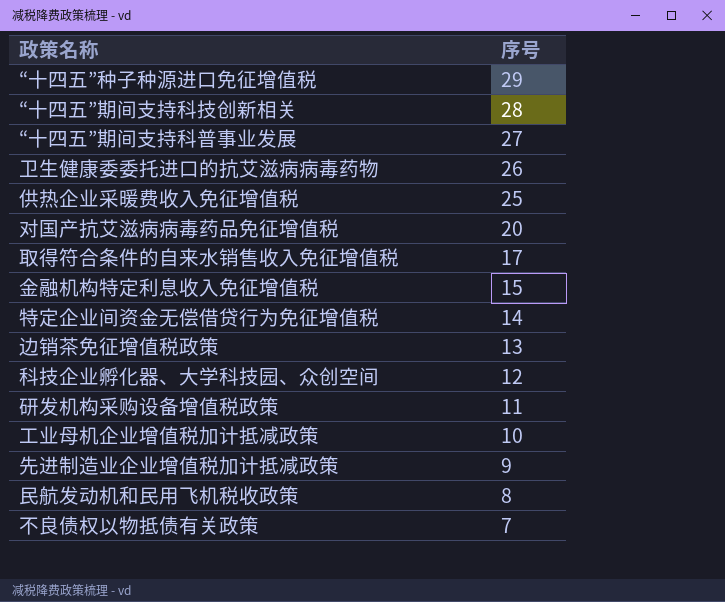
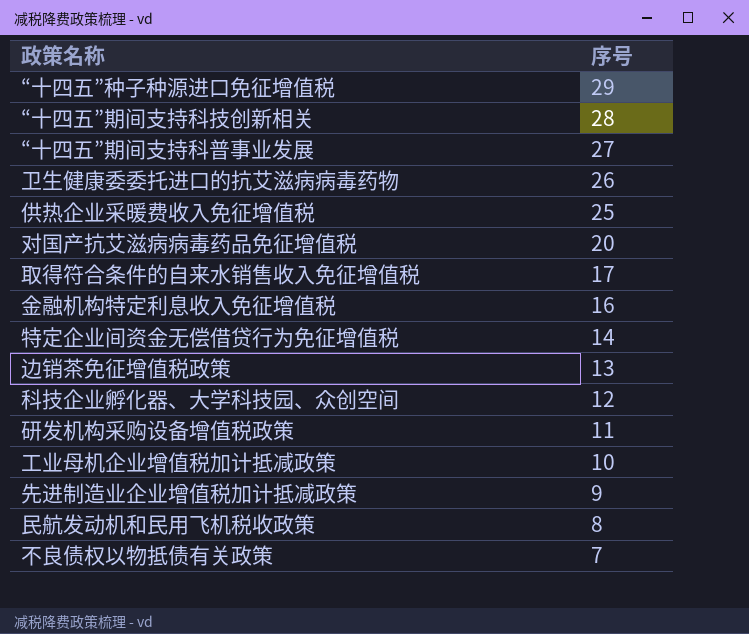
金融机构特定利息收入免征增值税 | 序号: 15 -> 16

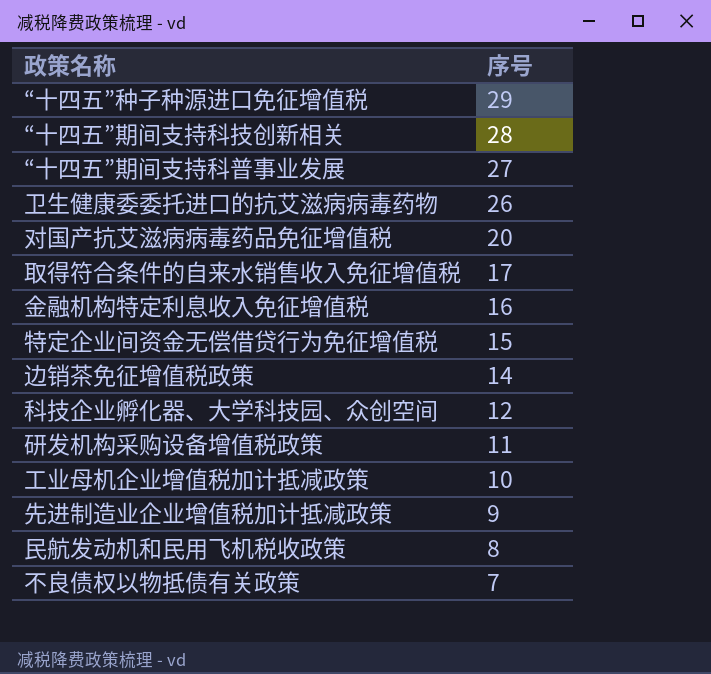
row 供热企业采暖费收入免征增值税: 25 -> none
特定企业间资金无偿借贷行为免征增值税 | 序号: 14 -> 15
边销茶免征增值税政策 | 序号: 13 -> 14

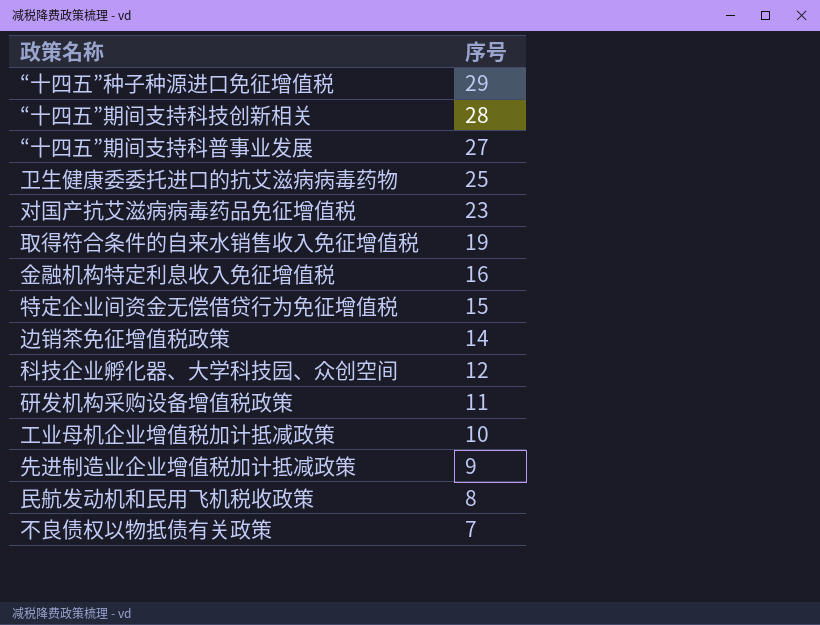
卫生健康委委托进口的抗艾滋病病毒药物 | 序号: 26 -> 25
对国产抗艾滋病病毒药品免征增值税 | 序号: 20 -> 23
取得符合条件的自来水销售收入免征增值税 | 序号: 17 -> 19

